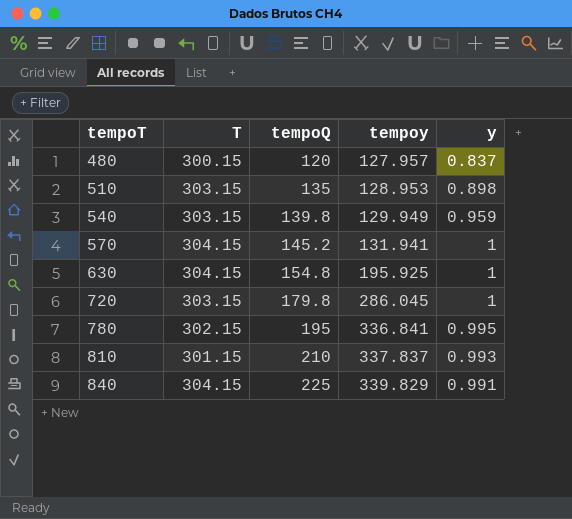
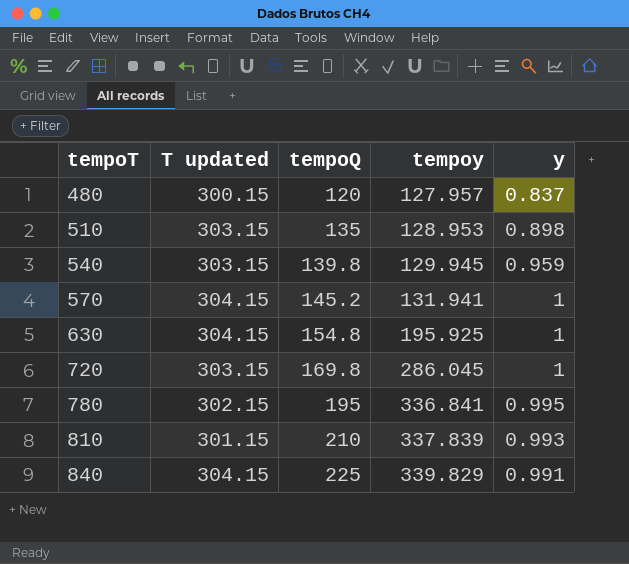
column name: T -> T updated
540 | tempoy: 129.949 -> 129.945
720 | tempoQ: 179.8 -> 169.8
810 | tempoy: 337.837 -> 337.839

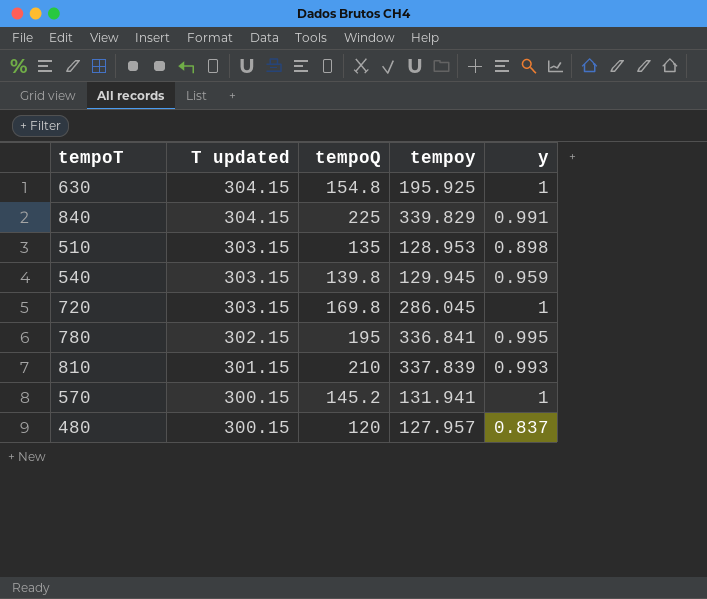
row order: tempoT ascending -> T updated descending
570 | T updated: 304.15 -> 300.15

